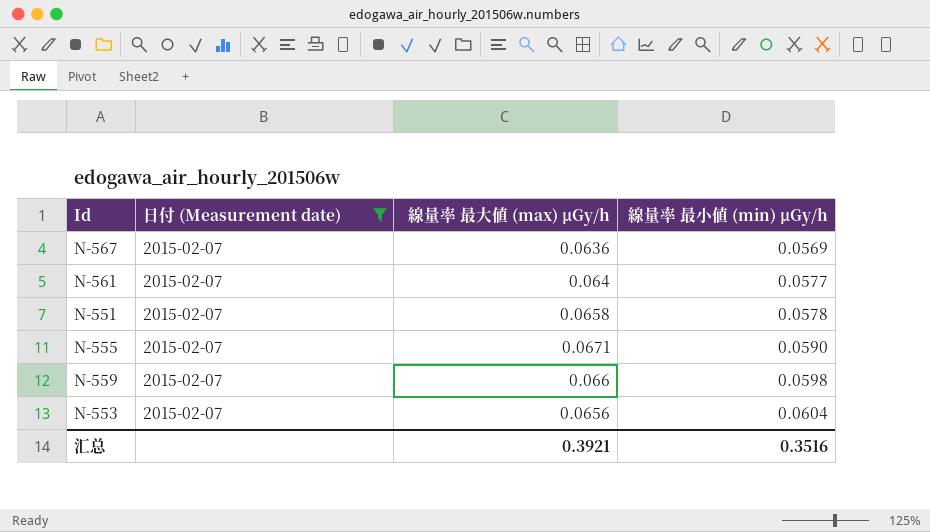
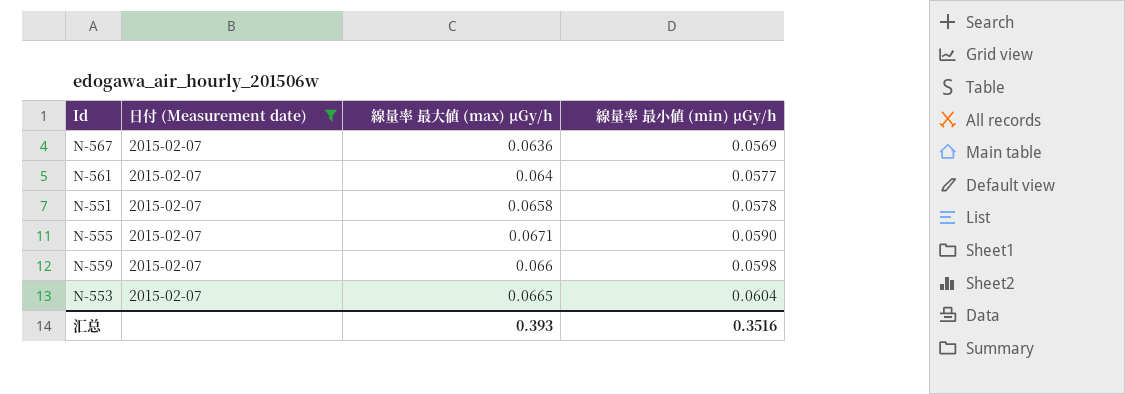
N-553 | 線量率 最大値 (max) μGy/h: 0.0656 -> 0.0665
汇总 | 線量率 最大値 (max) μGy/h: 0.3921 -> 0.393

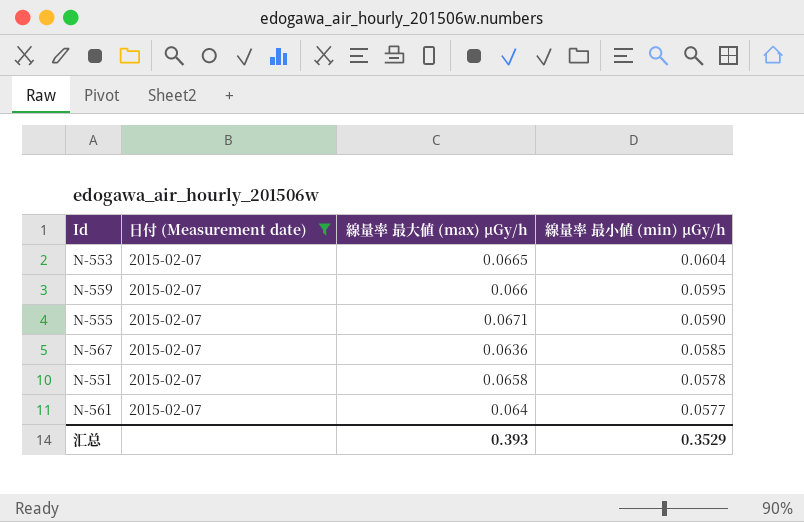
row order: 線量率 最小値 (min) μGy/h ascending -> 線量率 最小値 (min) μGy/h descending
N-559 | 線量率 最小値 (min) μGy/h: 0.0598 -> 0.0595
N-567 | 線量率 最小値 (min) μGy/h: 0.0569 -> 0.0585
汇总 | 線量率 最小値 (min) μGy/h: 0.3516 -> 0.3529

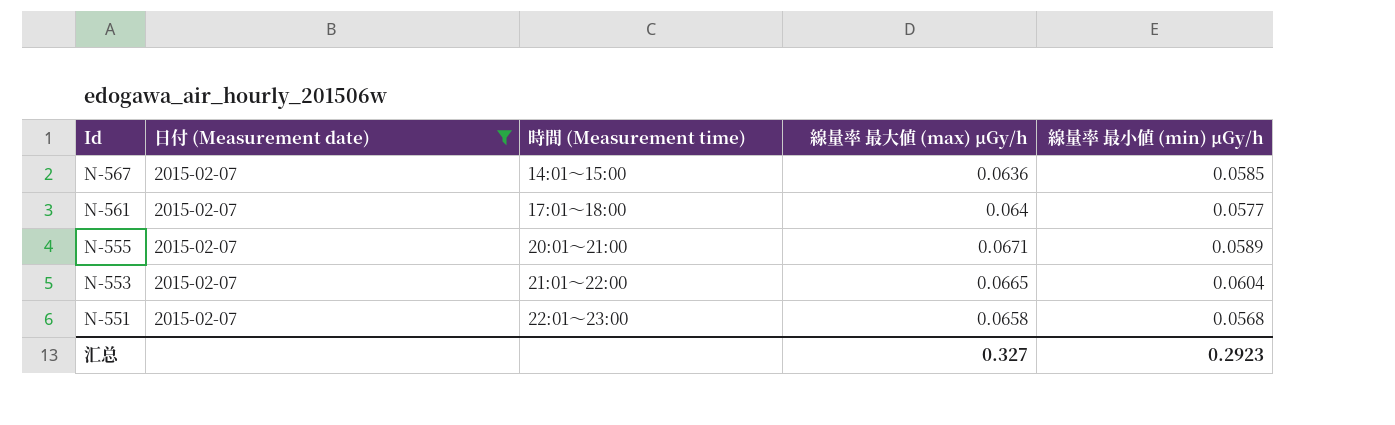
row order: 線量率 最小値 (min) μGy/h descending -> Id descending
column 時間 (Measurement time) | position: none -> 3
row N-559: 2015-02-07 | 0.066 | 0.0595 -> none
N-555 | 線量率 最小値 (min) μGy/h: 0.0590 -> 0.0589
N-551 | 線量率 最小値 (min) μGy/h: 0.0578 -> 0.0568
汇总 | 線量率 最大値 (max) μGy/h: 0.393 -> 0.327
汇总 | 線量率 最小値 (min) μGy/h: 0.3529 -> 0.2923

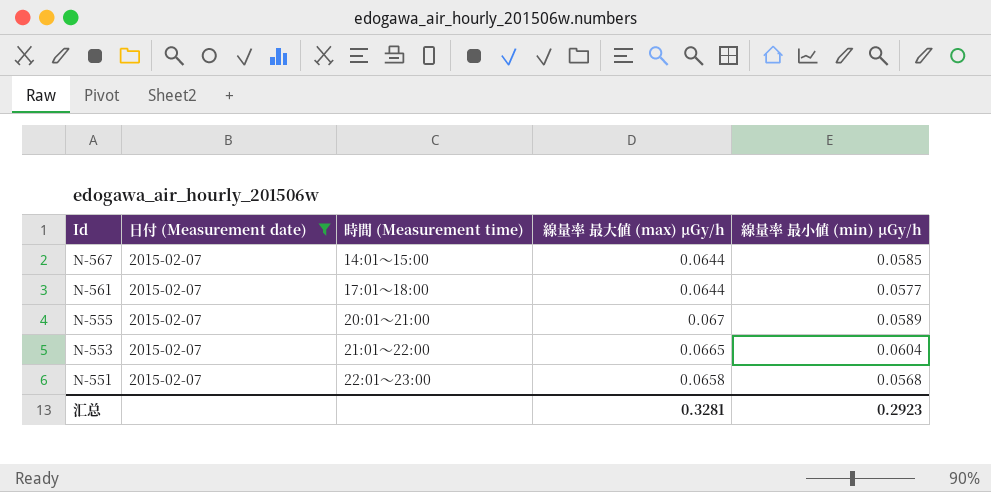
N-567 | 線量率 最大値 (max) μGy/h: 0.0636 -> 0.0644
N-561 | 線量率 最大値 (max) μGy/h: 0.064 -> 0.0644
N-555 | 線量率 最大値 (max) μGy/h: 0.0671 -> 0.067
汇总 | 線量率 最大値 (max) μGy/h: 0.327 -> 0.3281

